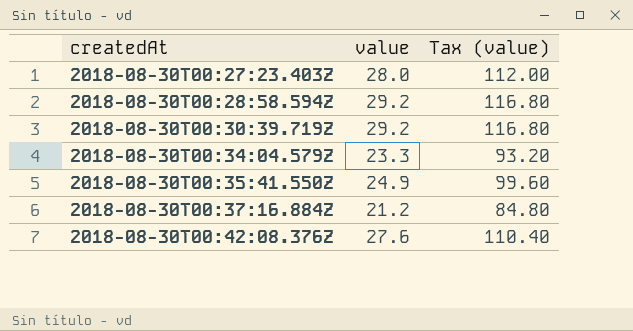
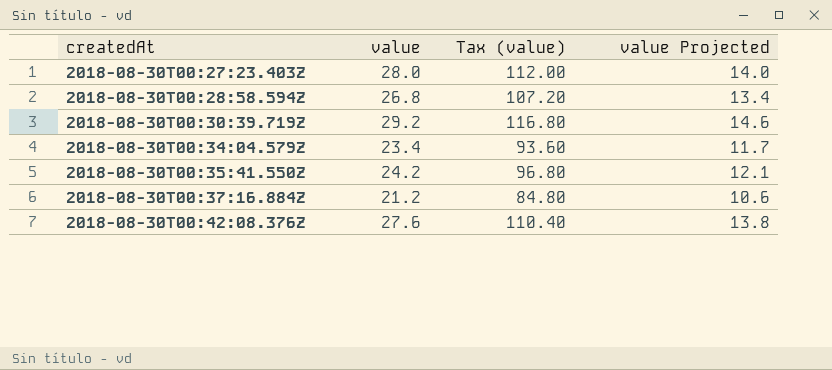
column value Projected | formula: none -> [value] * 0.5
2018-08-30T00:28:58.594Z | value: 29.2 -> 26.8
2018-08-30T00:28:58.594Z | Tax (value): 116.80 -> 107.20
2018-08-30T00:34:04.579Z | value: 23.3 -> 23.4
2018-08-30T00:34:04.579Z | Tax (value): 93.20 -> 93.60
2018-08-30T00:35:41.550Z | value: 24.9 -> 24.2
2018-08-30T00:35:41.550Z | Tax (value): 99.60 -> 96.80

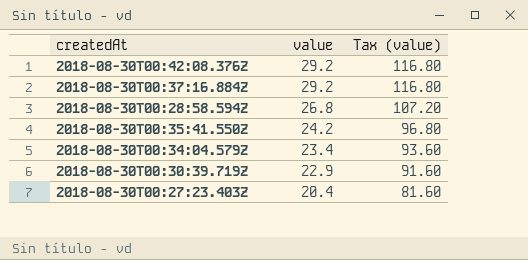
row order: createdAt ascending -> value descending
column value Projected | formula: [value] * 0.5 -> none
2018-08-30T00:42:08.376Z | value: 27.6 -> 29.2
2018-08-30T00:42:08.376Z | Tax (value): 110.40 -> 116.80
2018-08-30T00:37:16.884Z | value: 21.2 -> 29.2
2018-08-30T00:37:16.884Z | Tax (value): 84.80 -> 116.80
2018-08-30T00:30:39.719Z | value: 29.2 -> 22.9
2018-08-30T00:30:39.719Z | Tax (value): 116.80 -> 91.60
2018-08-30T00:27:23.403Z | value: 28.0 -> 20.4
2018-08-30T00:27:23.403Z | Tax (value): 112.00 -> 81.60

